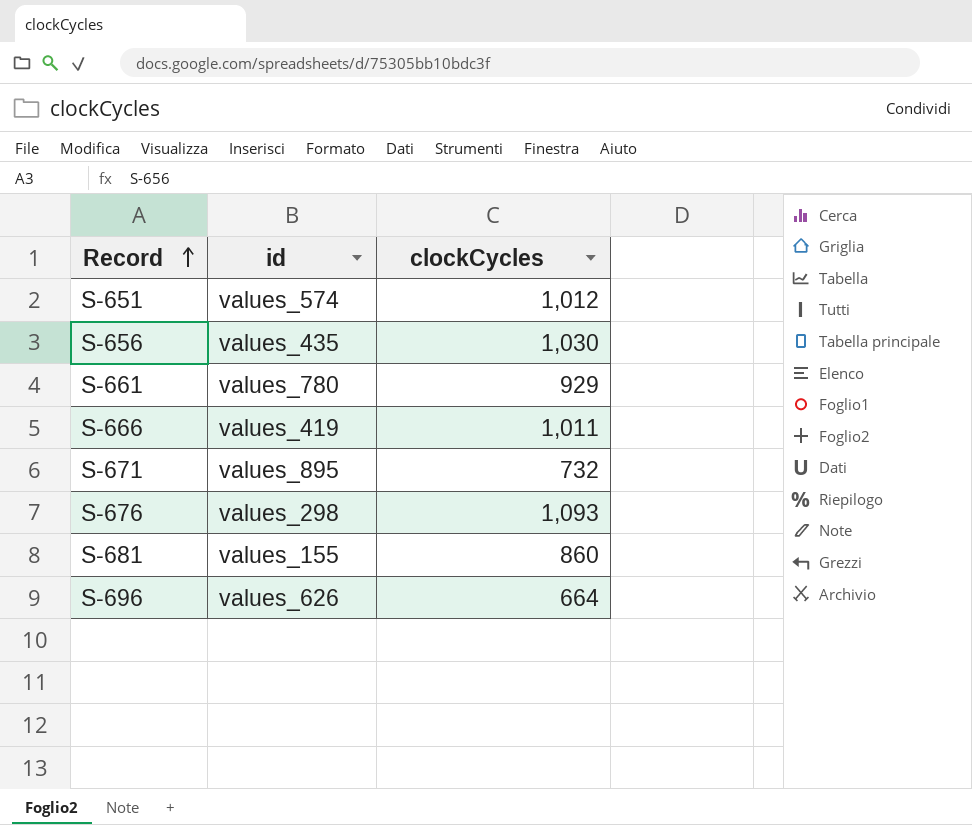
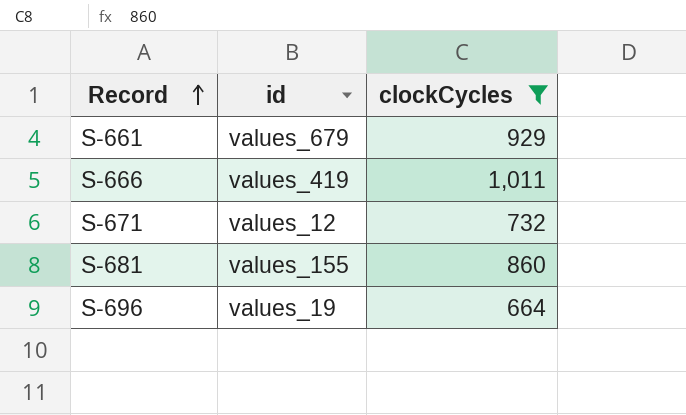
filter: none -> clockCycles <= 1,011
S-661 | id: values_780 -> values_679
S-671 | id: values_895 -> values_12
S-696 | id: values_626 -> values_19

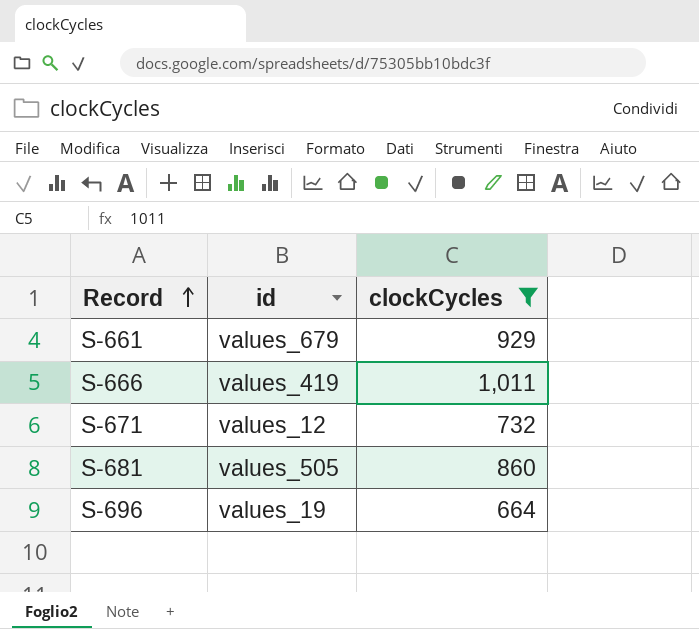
S-681 | id: values_155 -> values_505

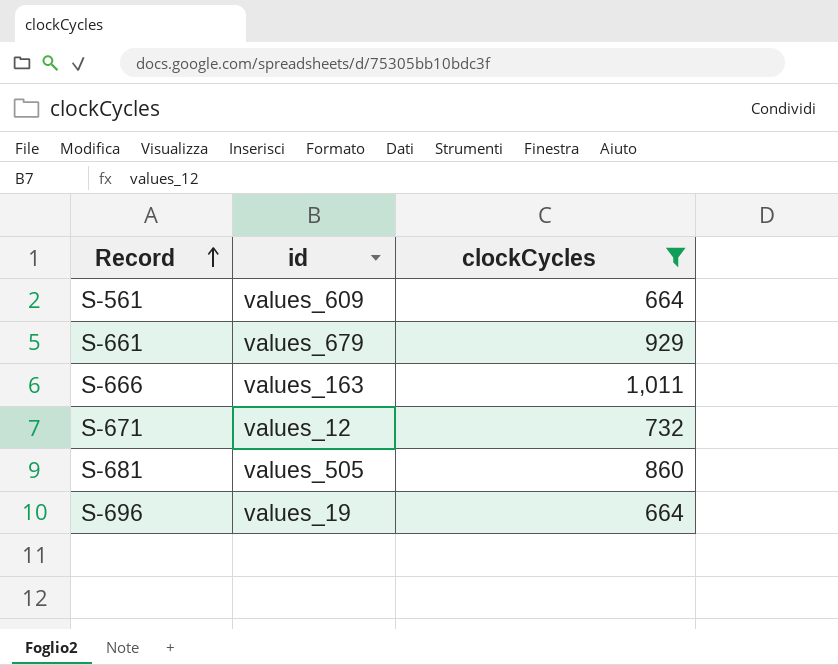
row S-561: none -> values_609 | 664
S-666 | id: values_419 -> values_163

